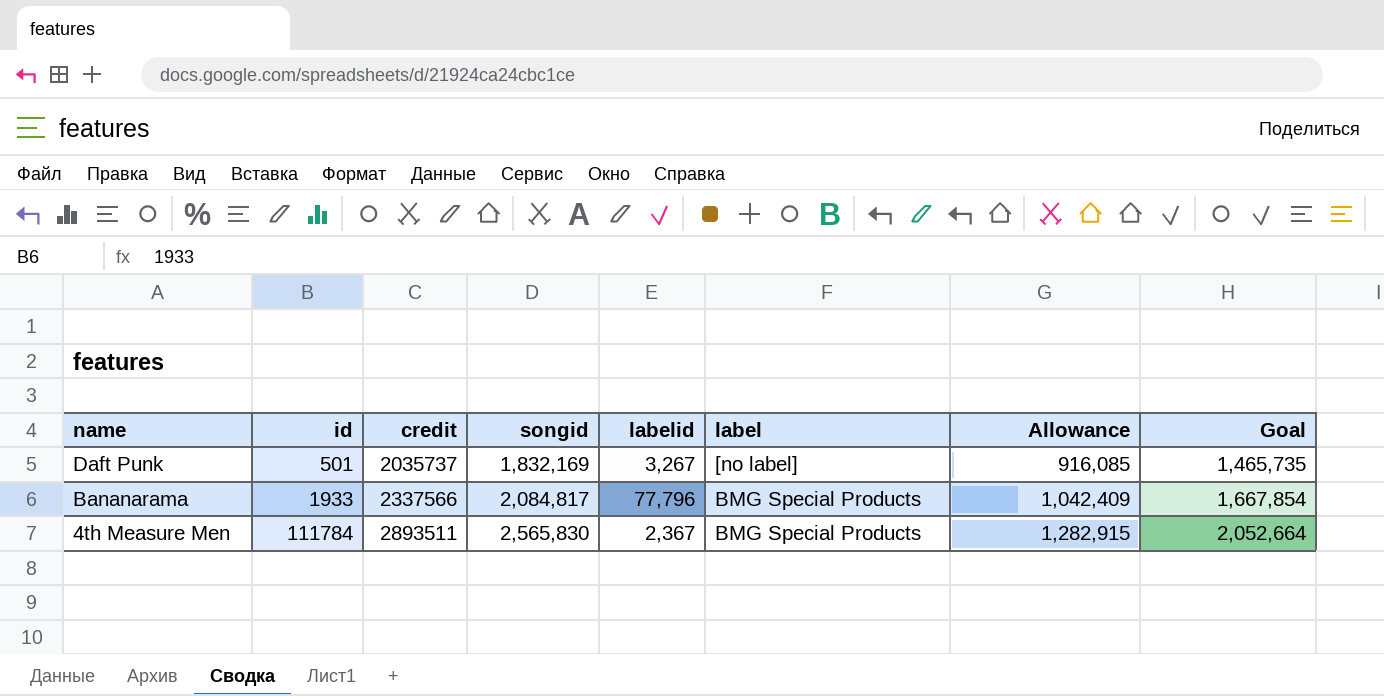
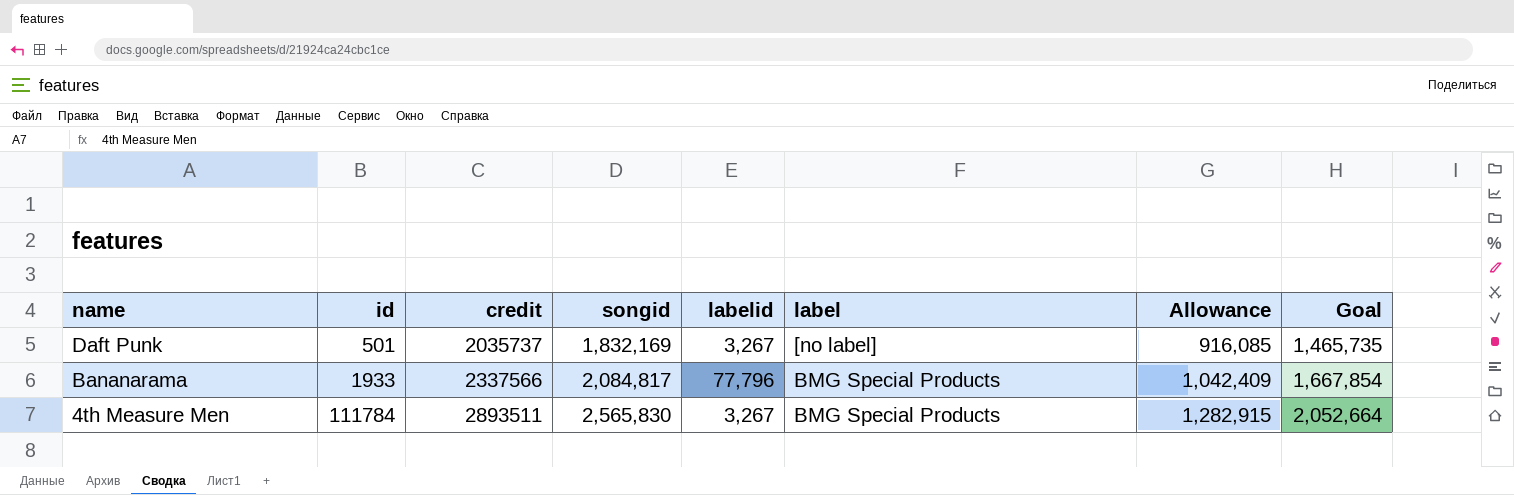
4th Measure Men | labelid: 2,367 -> 3,267

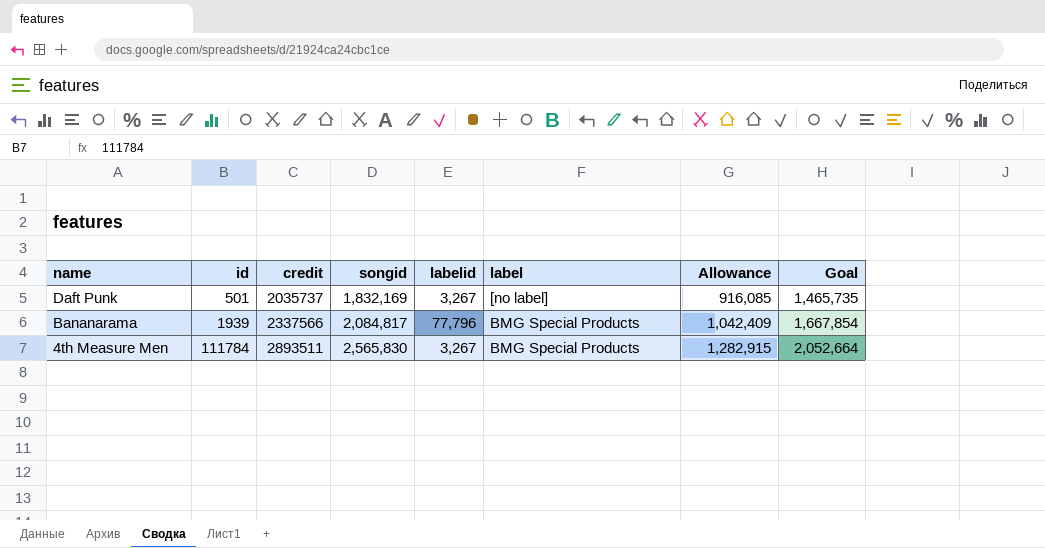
Bananarama | id: 1933 -> 1939

